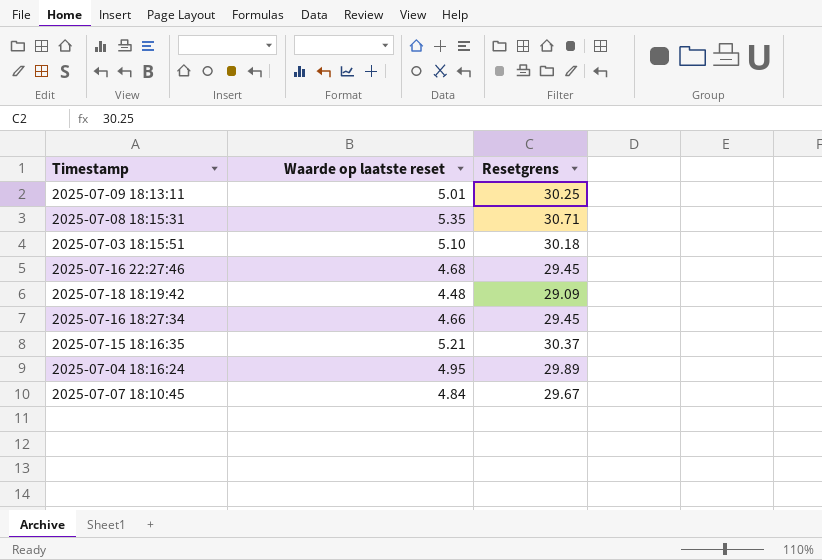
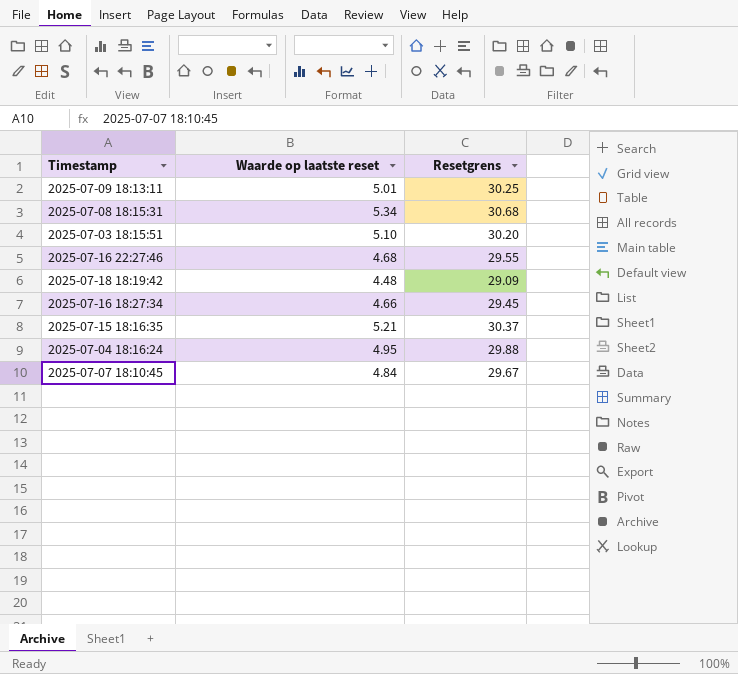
2025-07-08 18:15:31 | Waarde op laatste reset: 5.35 -> 5.34
2025-07-08 18:15:31 | Resetgrens: 30.71 -> 30.68
2025-07-03 18:15:51 | Resetgrens: 30.18 -> 30.20
2025-07-16 22:27:46 | Resetgrens: 29.45 -> 29.55
2025-07-04 18:16:24 | Resetgrens: 29.89 -> 29.88

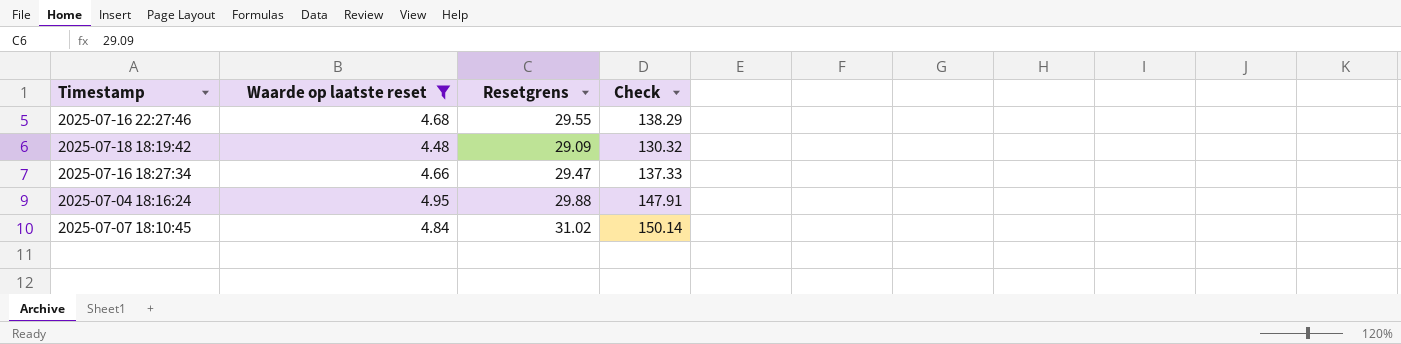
filter: none -> Waarde op laatste reset <= 4.95
column Check | formula: none -> [Waarde op laatste reset] * [Resetgrens]
2025-07-16 18:27:34 | Resetgrens: 29.45 -> 29.47
2025-07-07 18:10:45 | Resetgrens: 29.67 -> 31.02

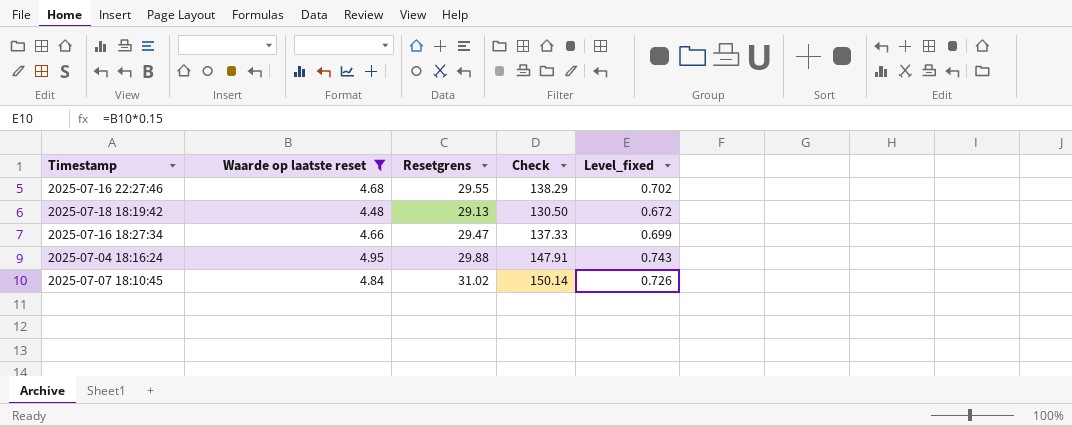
column Level_fixed | formula: none -> [Waarde op laatste reset] * 0.15
2025-07-18 18:19:42 | Resetgrens: 29.09 -> 29.13
2025-07-18 18:19:42 | Check: 130.32 -> 130.50

